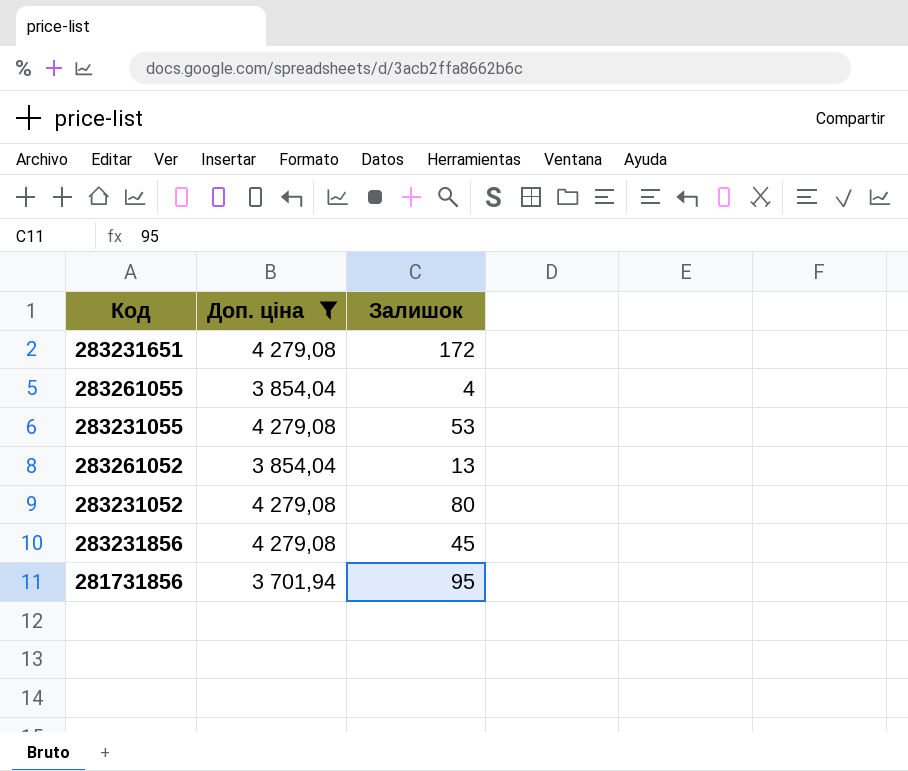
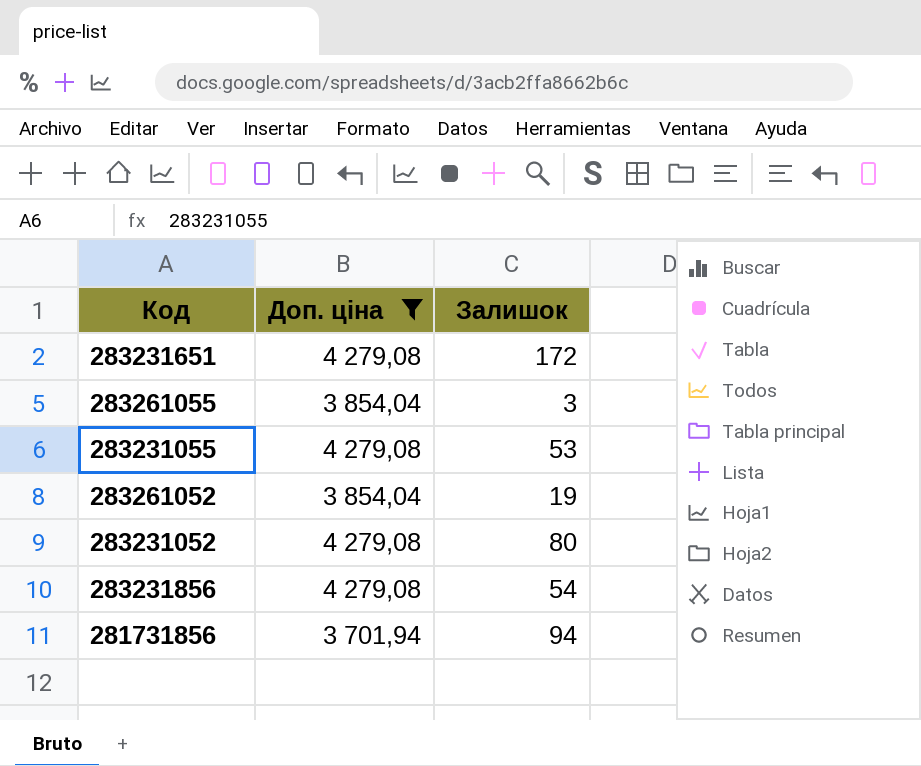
283261055 | Залишок: 4 -> 3
283261052 | Залишок: 13 -> 19
283231856 | Залишок: 45 -> 54
281731856 | Залишок: 95 -> 94

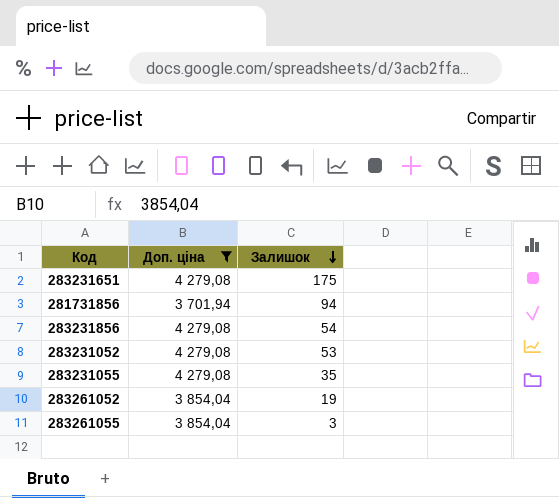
row order: none -> Залишок descending
283231651 | Залишок: 172 -> 175
283231052 | Залишок: 80 -> 53
283231055 | Залишок: 53 -> 35

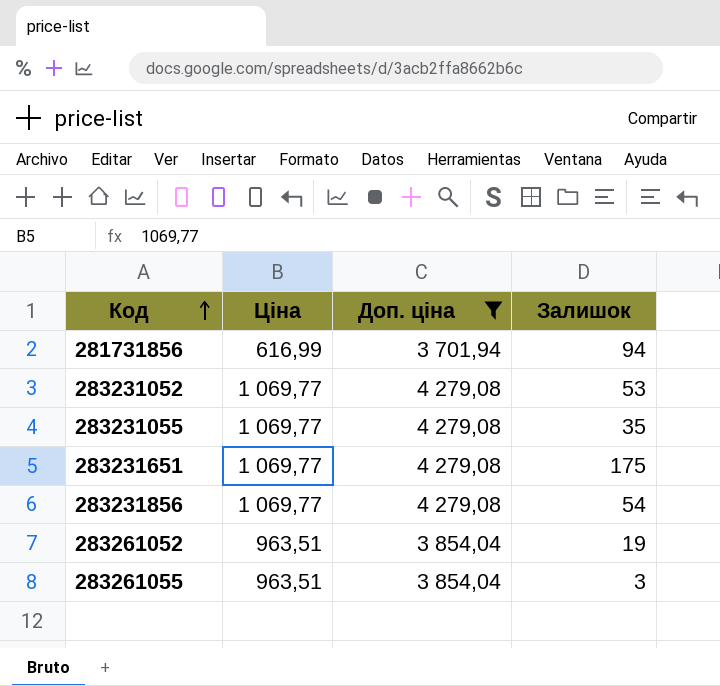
row order: Залишок descending -> Код ascending
column Ціна | position: none -> 2

